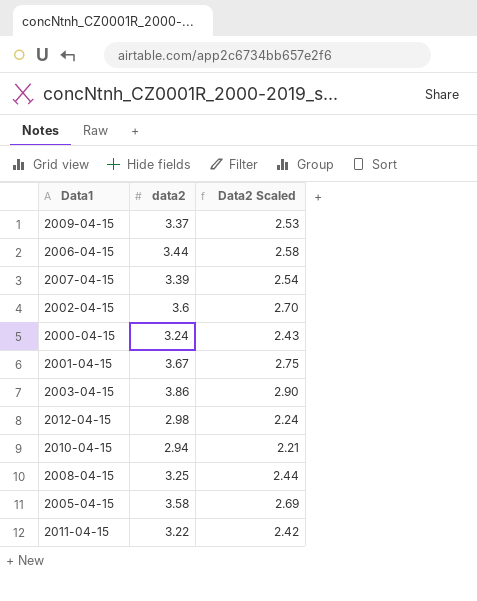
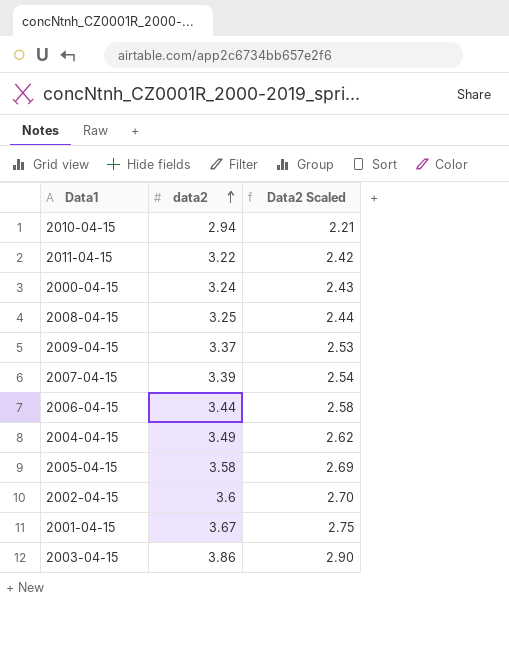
row order: none -> data2 ascending
row 2012-04-15: 2.98 | 2.24 -> none
row 2004-04-15: none -> 3.49 | 2.62

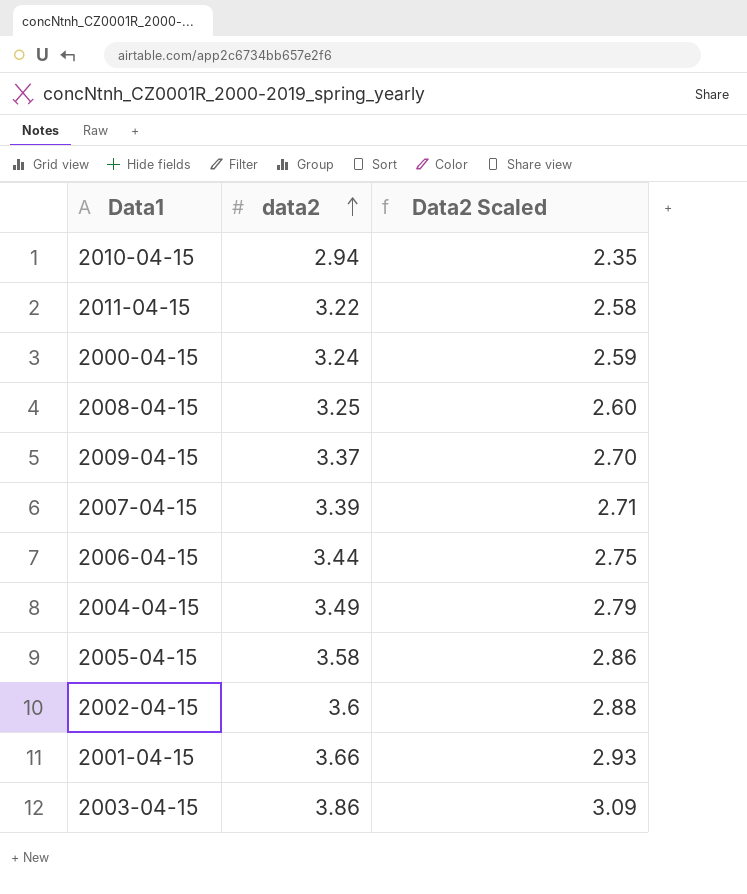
column Data2 Scaled | formula: [data2] * 0.75 -> [data2] * 0.8
2001-04-15 | data2: 3.67 -> 3.66

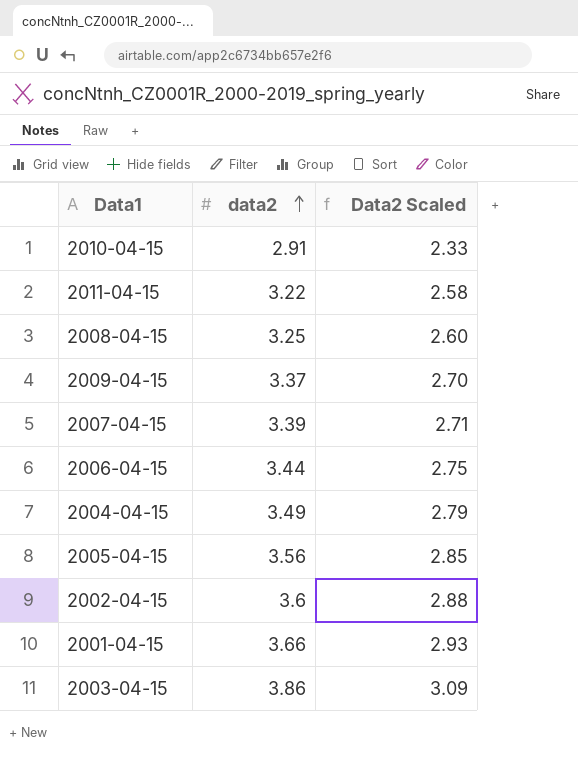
row 2000-04-15: 3.24 | 2.59 -> none
2010-04-15 | data2: 2.94 -> 2.91
2010-04-15 | Data2 Scaled: 2.35 -> 2.33
2005-04-15 | data2: 3.58 -> 3.56
2005-04-15 | Data2 Scaled: 2.86 -> 2.85

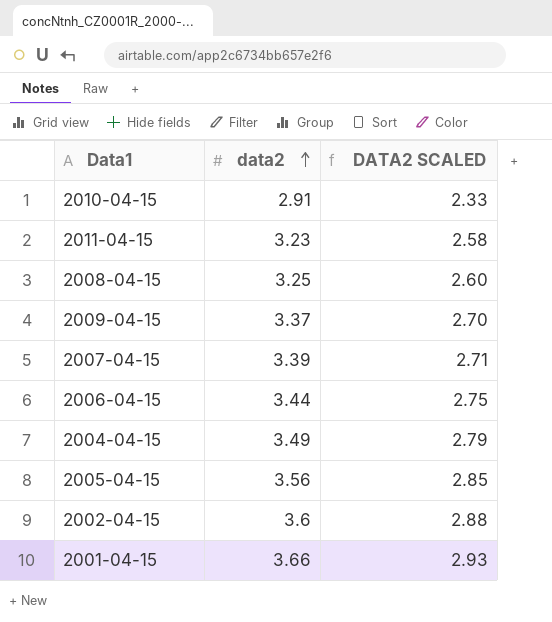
column name: Data2 Scaled -> DATA2 SCALED
row 2003-04-15: 3.86 | 3.09 -> none
2011-04-15 | data2: 3.22 -> 3.23

